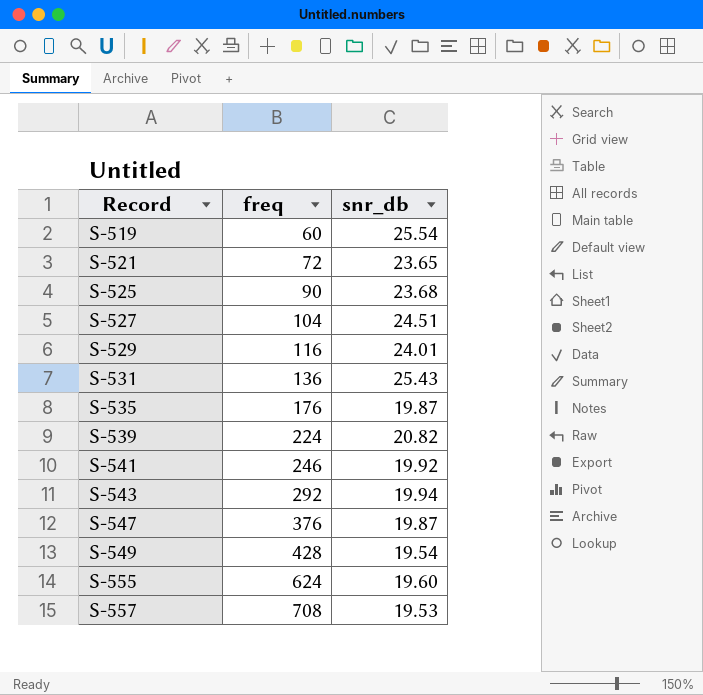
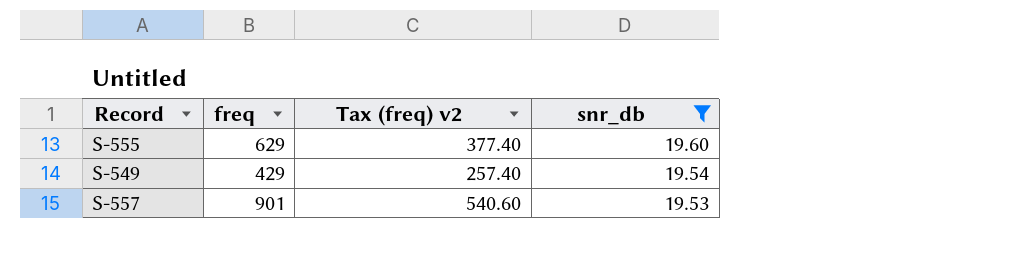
filter: none -> snr_db <= 19.60
row order: Record ascending -> snr_db descending
column Tax (freq) v2 | formula: none -> [freq] * 0.6
S-555 | freq: 624 -> 629
S-549 | freq: 428 -> 429
S-557 | freq: 708 -> 901

